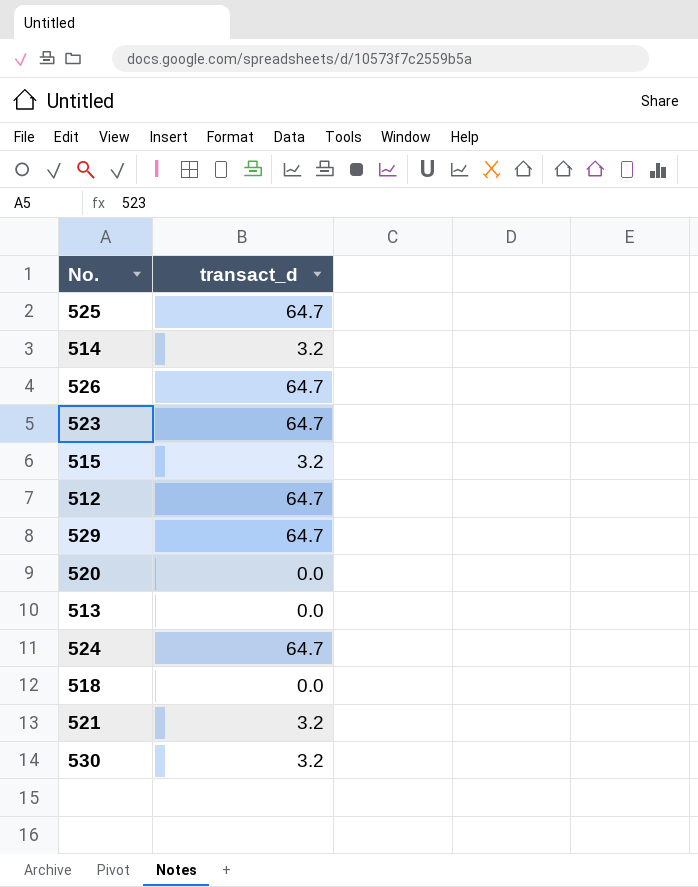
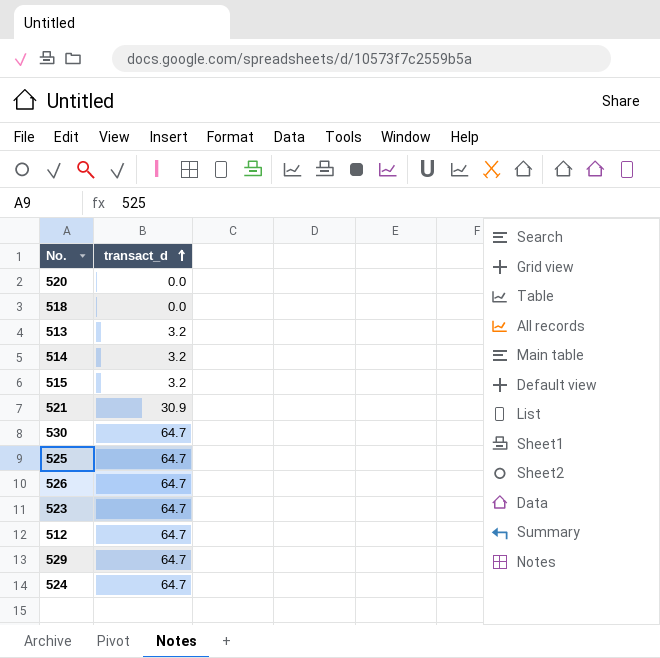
row order: none -> transact_d ascending
513 | transact_d: 0.0 -> 3.2
521 | transact_d: 3.2 -> 30.9
530 | transact_d: 3.2 -> 64.7

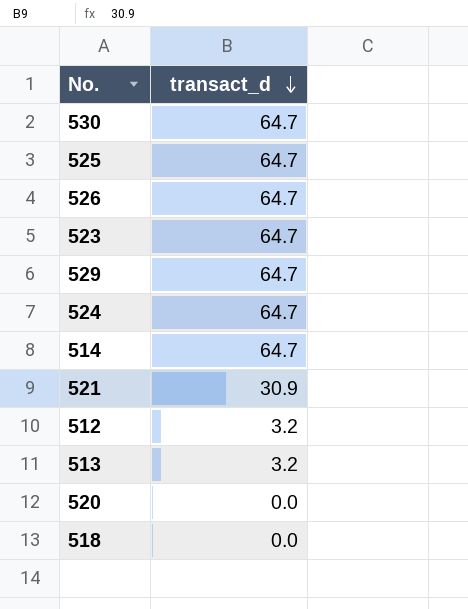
row order: transact_d ascending -> transact_d descending
row 515: 3.2 -> none
514 | transact_d: 3.2 -> 64.7
512 | transact_d: 64.7 -> 3.2

